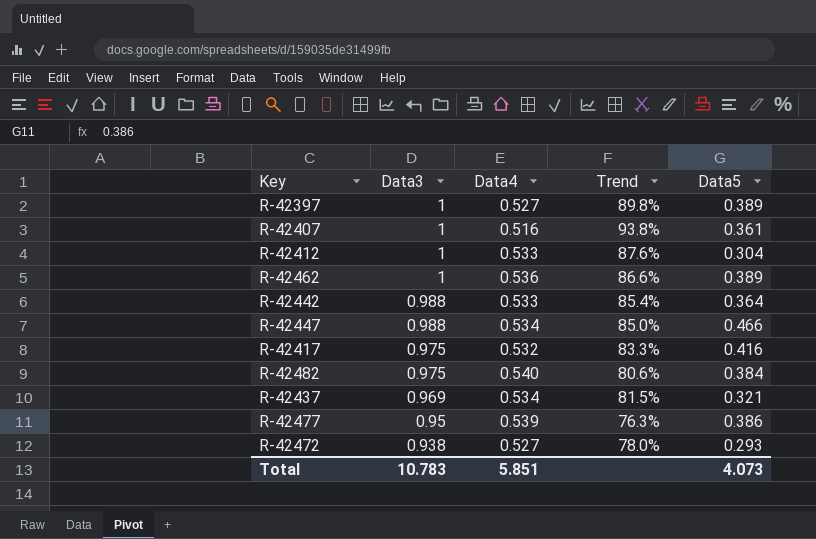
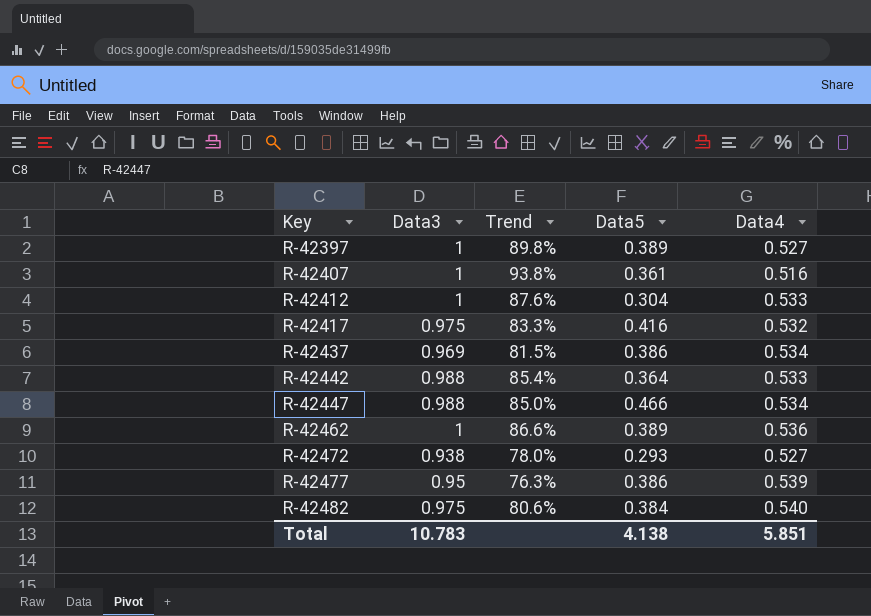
row order: Data3 descending -> Key ascending
column Data4 | position: 3 -> 5
R-42437 | Data5: 0.321 -> 0.386
Total | Data5: 4.073 -> 4.138

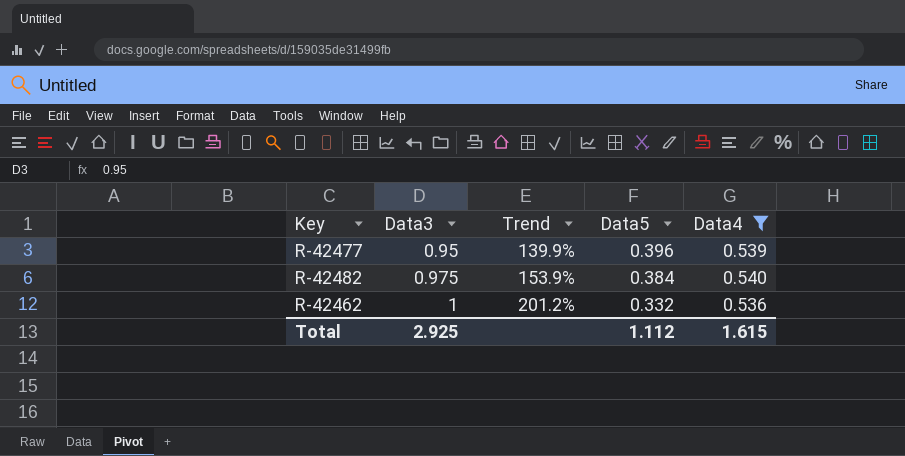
filter: none -> Data4 >= 0.536
row order: Key ascending -> Data3 ascending
column Trend | formula: ([Data3] - [Data4]) / [Data4] -> ([Data3] - [Data5]) / [Data5]
R-42477 | Data5: 0.386 -> 0.396
R-42462 | Data5: 0.389 -> 0.332
Total | Data3: 10.783 -> 2.925
Total | Data5: 4.138 -> 1.112
Total | Data4: 5.851 -> 1.615

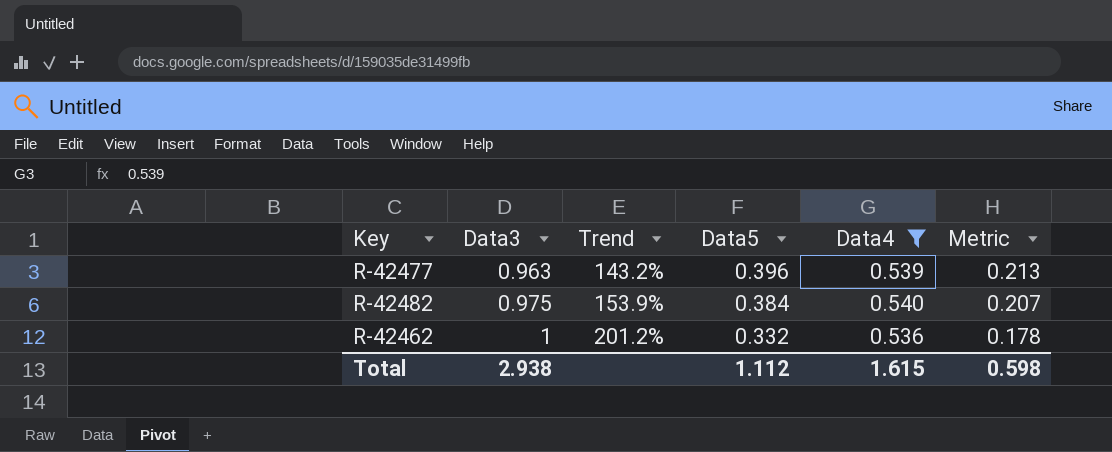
column Metric | formula: none -> [Data5] * [Data4]
R-42477 | Data3: 0.95 -> 0.963
R-42477 | Trend: 139.9% -> 143.2%
Total | Data3: 2.925 -> 2.938

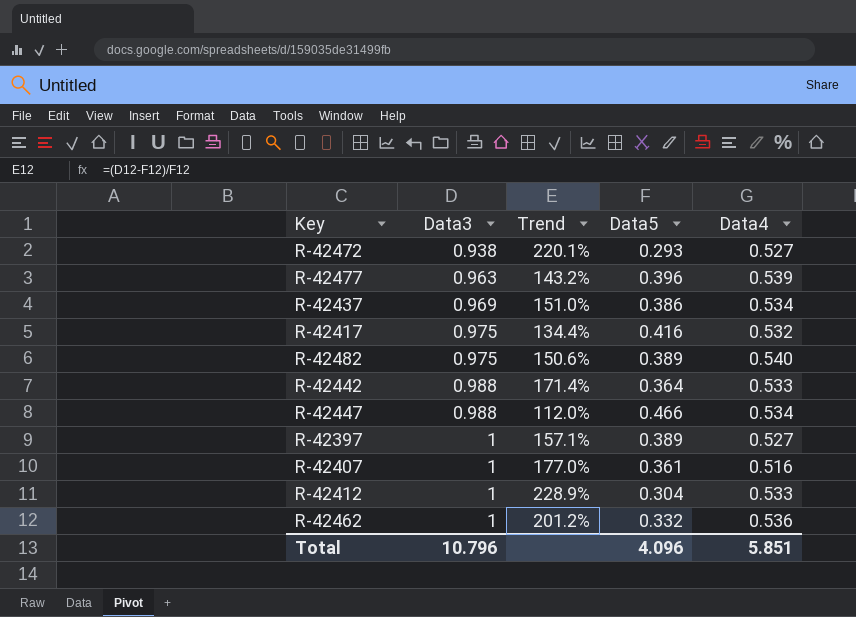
filter: Data4 >= 0.536 -> none
column Metric | formula: [Data5] * [Data4] -> none
R-42482 | Trend: 153.9% -> 150.6%
R-42482 | Data5: 0.384 -> 0.389
Total | Data3: 2.938 -> 10.796
Total | Data5: 1.112 -> 4.096
Total | Data4: 1.615 -> 5.851

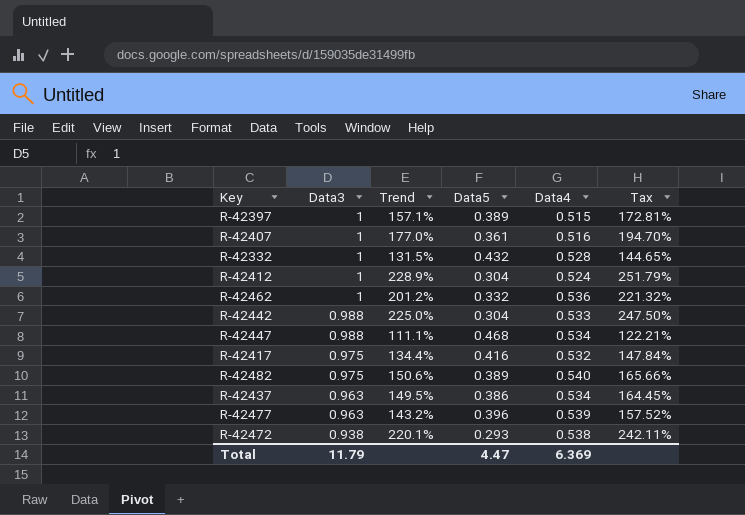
row order: Data3 ascending -> Data3 descending
column Tax | formula: none -> [Trend] * 1.1
R-42397 | Data4: 0.527 -> 0.515
row R-42332: none -> 1 | 131.5% | 0.432 | 0.528 | 144.65%
R-42412 | Data4: 0.533 -> 0.524
R-42442 | Trend: 171.4% -> 225.0%
R-42442 | Data5: 0.364 -> 0.304
R-42447 | Trend: 112.0% -> 111.1%
R-42447 | Data5: 0.466 -> 0.468
R-42437 | Data3: 0.969 -> 0.963
R-42437 | Trend: 151.0% -> 149.5%
R-42472 | Data4: 0.527 -> 0.538
Total | Data3: 10.796 -> 11.79
Total | Data5: 4.096 -> 4.47
Total | Data4: 5.851 -> 6.369

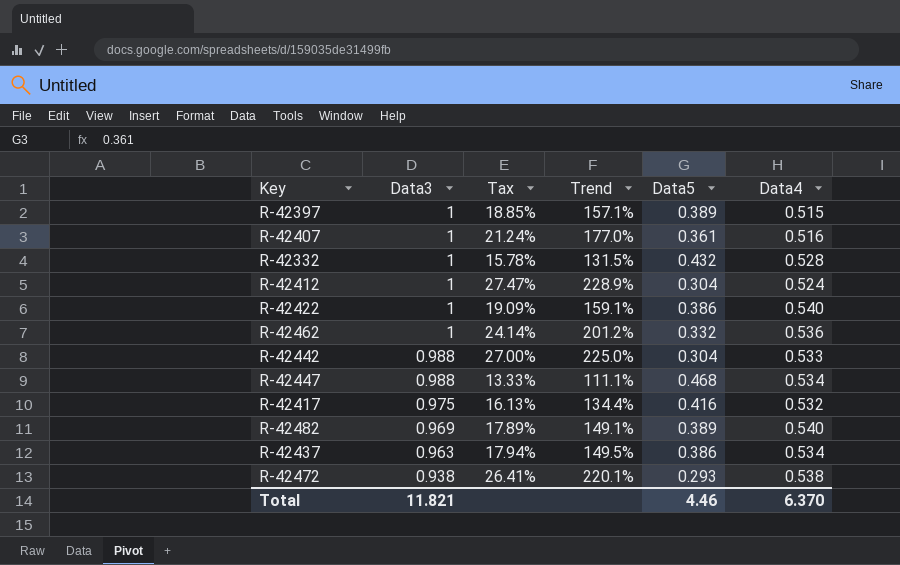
column Tax | formula: [Trend] * 1.1 -> [Trend] * 0.12
column Tax | position: 6 -> 3
row R-42477: 0.963 | 143.2% | 0.396 | 0.539 | 157.52% -> none
row R-42422: none -> 1 | 19.09% | 159.1% | 0.386 | 0.540
R-42482 | Data3: 0.975 -> 0.969
R-42482 | Trend: 150.6% -> 149.1%
Total | Data3: 11.79 -> 11.821
Total | Data5: 4.47 -> 4.46
Total | Data4: 6.369 -> 6.370

